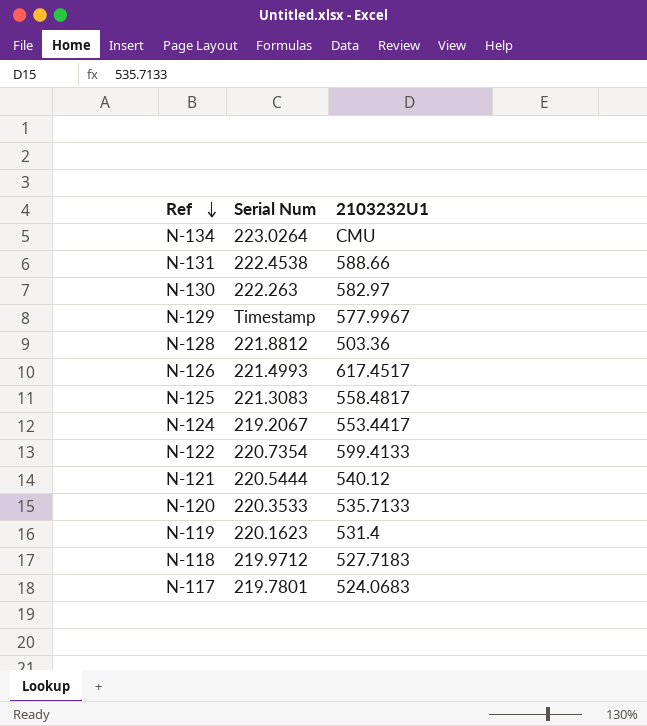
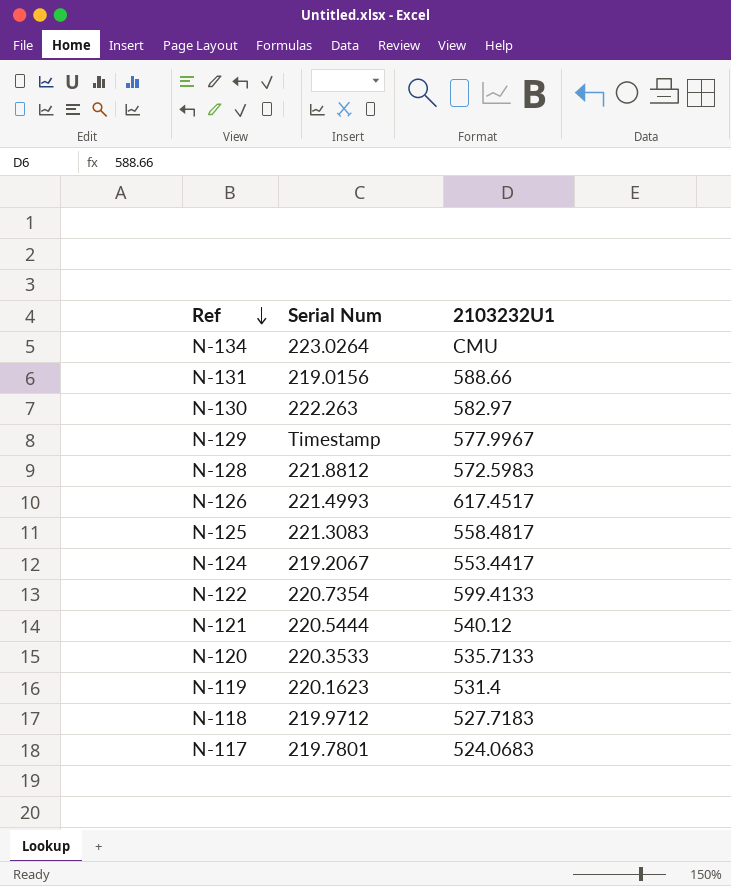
N-131 | Serial Num: 222.4538 -> 219.0156
N-128 | 2103232U1: 503.36 -> 572.5983

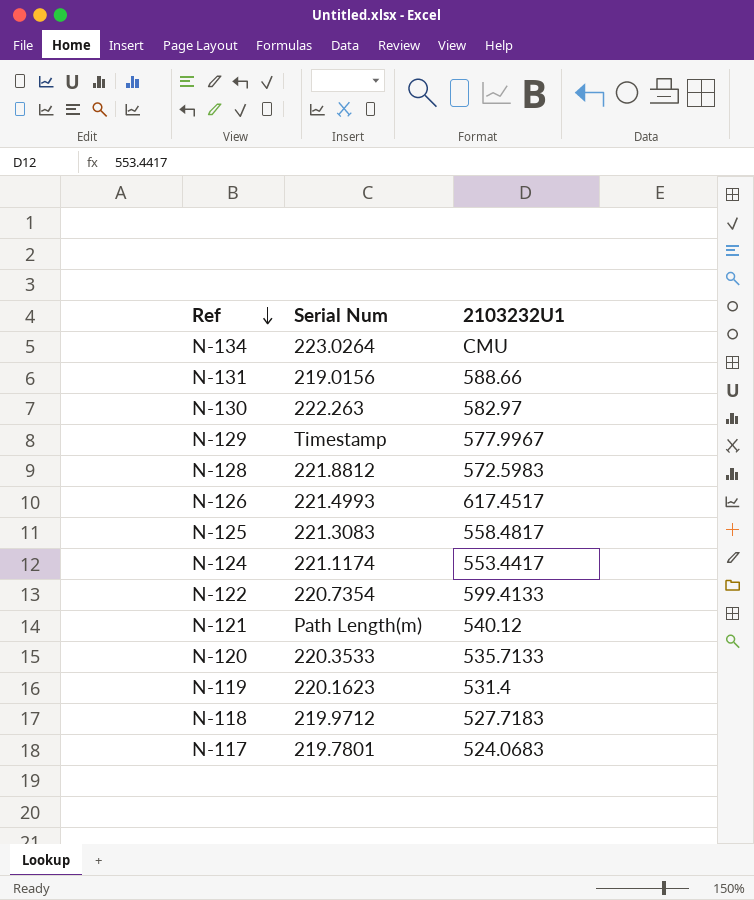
N-124 | Serial Num: 219.2067 -> 221.1174
N-121 | Serial Num: 220.5444 -> Path Length(m)

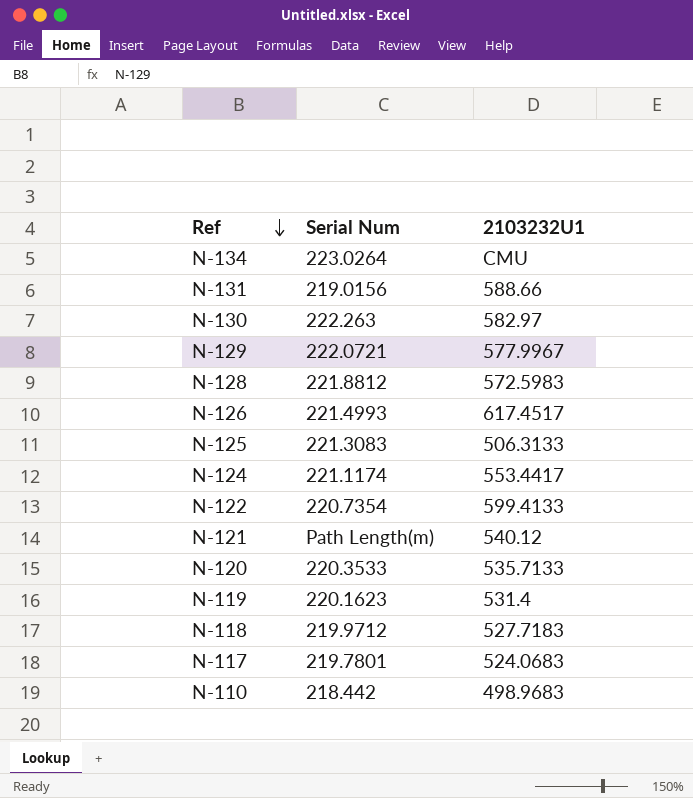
N-129 | Serial Num: Timestamp -> 222.0721
N-125 | 2103232U1: 558.4817 -> 506.3133
row N-110: none -> 218.442 | 498.9683

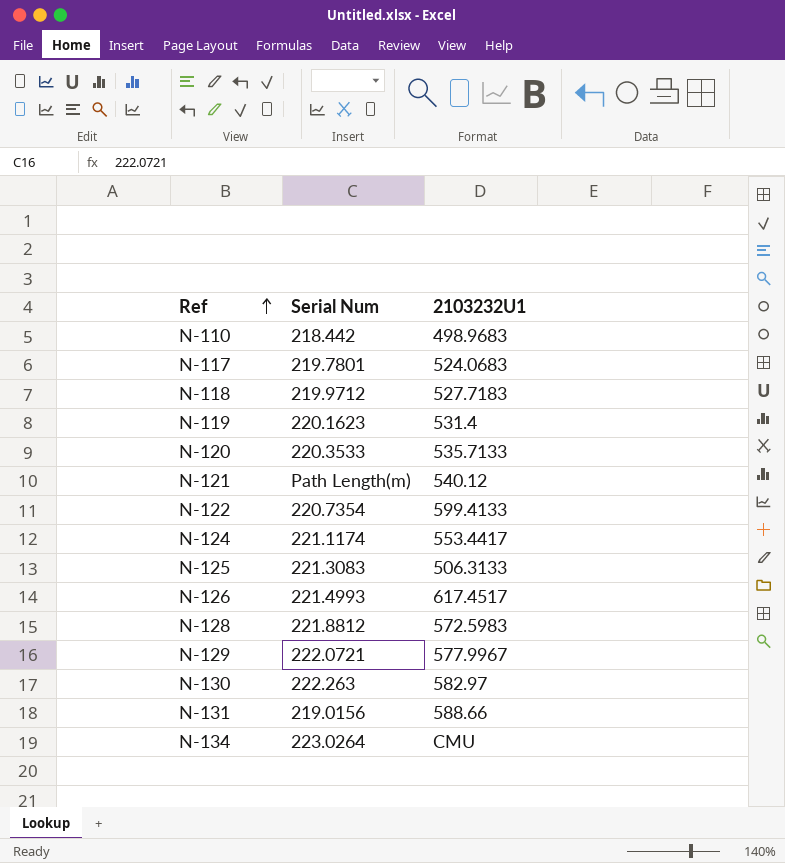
row order: Ref descending -> Ref ascending

